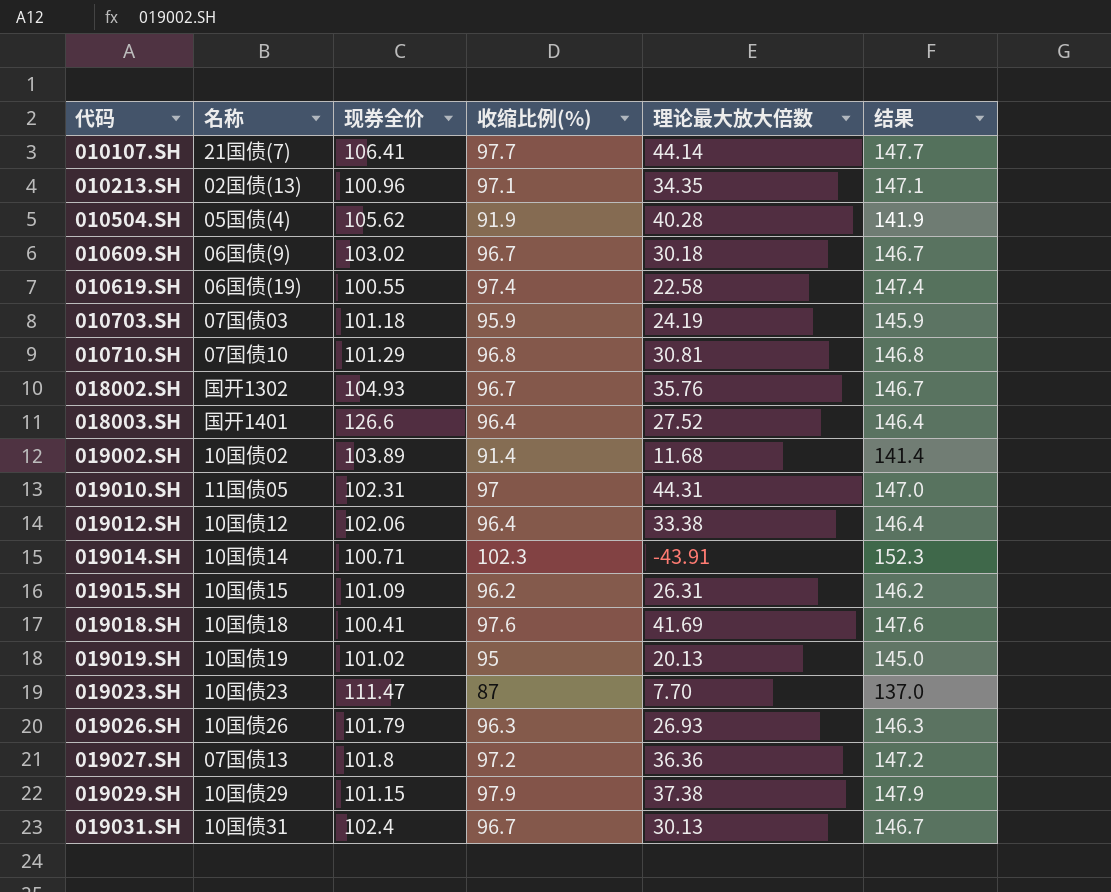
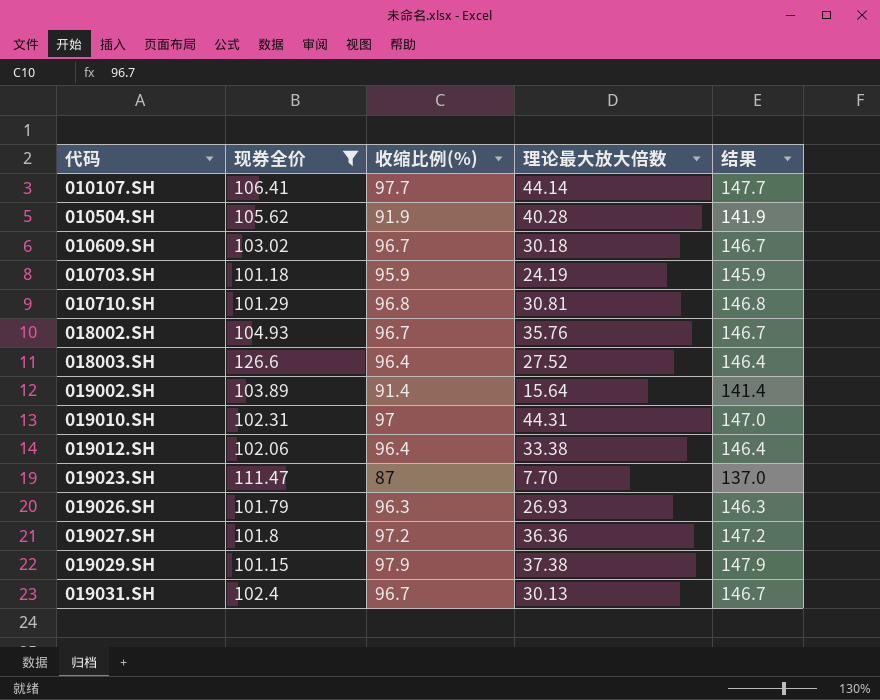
filter: none -> 现券全价 >= 101.15
column 名称 | position: 2 -> none
019002.SH | 理论最大放大倍数: 11.68 -> 15.64

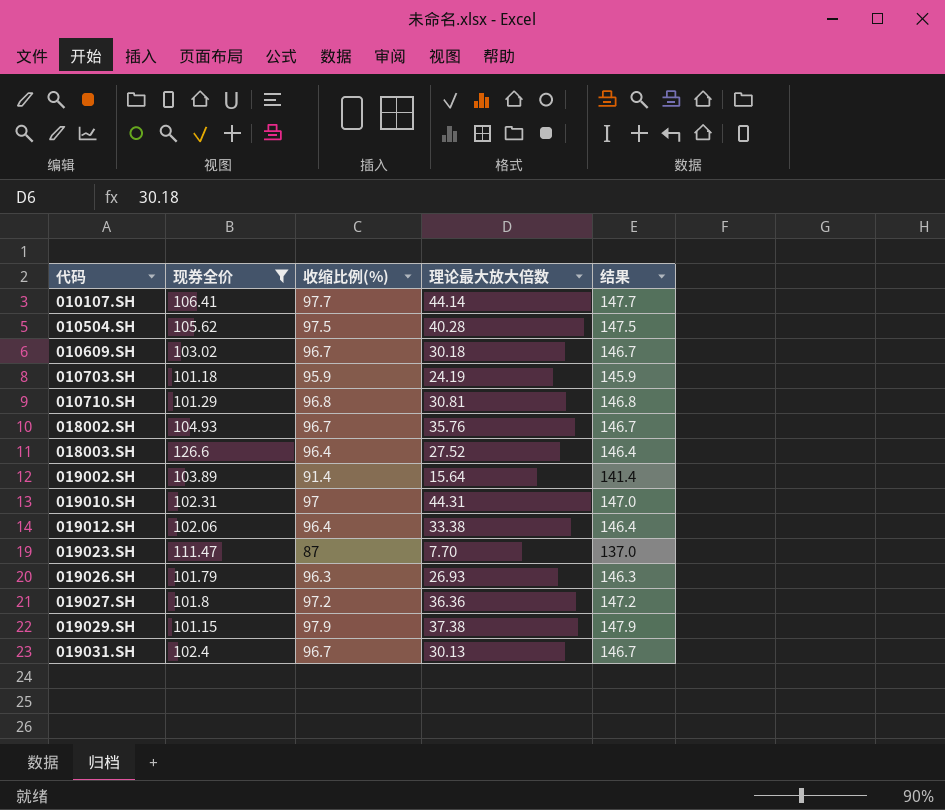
010504.SH | 收缩比例(%): 91.9 -> 97.5
010504.SH | 结果: 141.9 -> 147.5

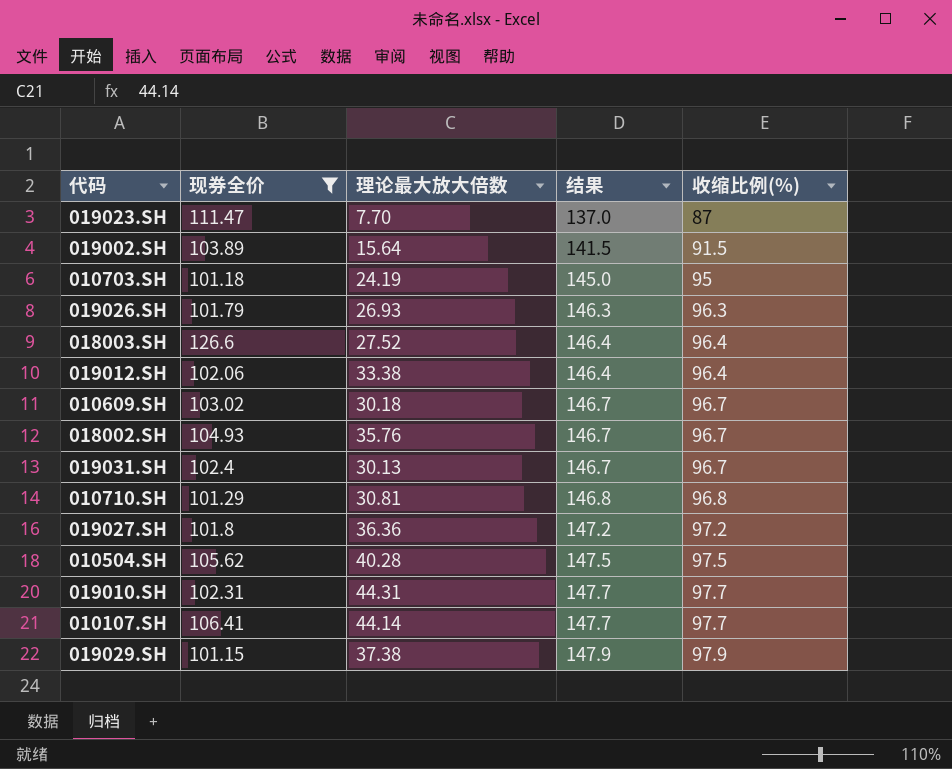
row order: 代码 ascending -> 结果 ascending
column 收缩比例(%) | position: 3 -> 5
019002.SH | 结果: 141.4 -> 141.5
019002.SH | 收缩比例(%): 91.4 -> 91.5
010703.SH | 结果: 145.9 -> 145.0
010703.SH | 收缩比例(%): 95.9 -> 95
019010.SH | 结果: 147.0 -> 147.7
019010.SH | 收缩比例(%): 97 -> 97.7

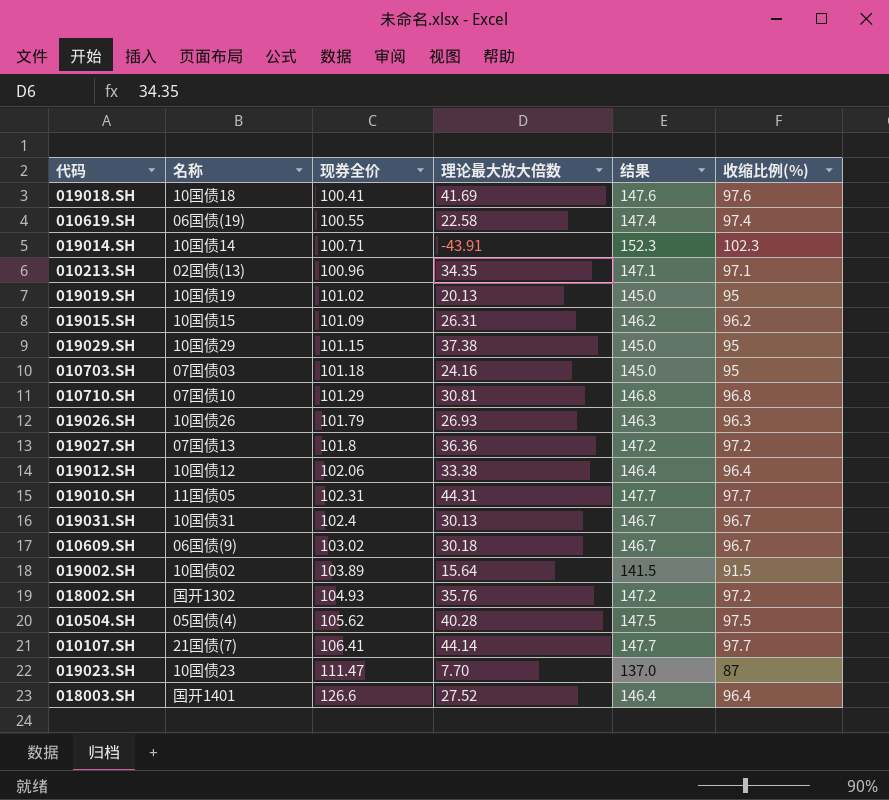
filter: 现券全价 >= 101.15 -> none
row order: 结果 ascending -> 现券全价 ascending
column 名称 | position: none -> 2
019029.SH | 结果: 147.9 -> 145.0
019029.SH | 收缩比例(%): 97.9 -> 95
010703.SH | 理论最大放大倍数: 24.19 -> 24.16
018002.SH | 结果: 146.7 -> 147.2
018002.SH | 收缩比例(%): 96.7 -> 97.2

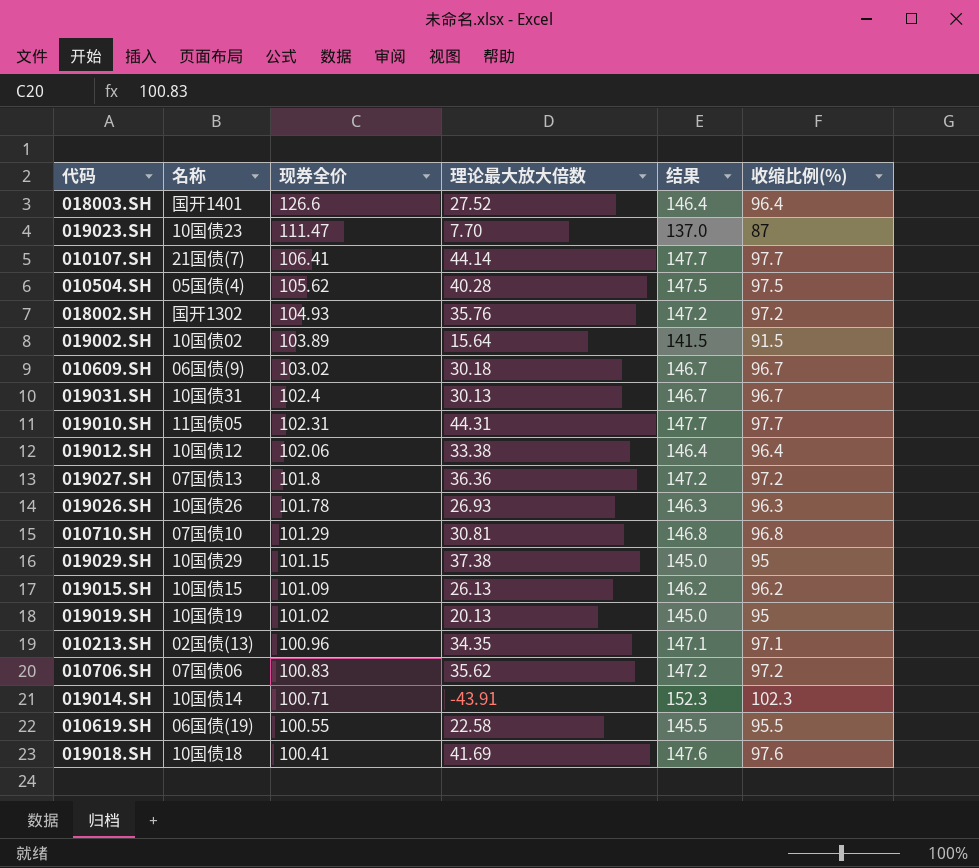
row order: 现券全价 ascending -> 现券全价 descending
row 010703.SH: 07国债03 | 101.18 | 24.16 | 145.0 | 95 -> none
019026.SH | 现券全价: 101.79 -> 101.78
019015.SH | 理论最大放大倍数: 26.31 -> 26.13
row 010706.SH: none -> 07国债06 | 100.83 | 35.62 | 147.2 | 97.2
010619.SH | 结果: 147.4 -> 145.5
010619.SH | 收缩比例(%): 97.4 -> 95.5

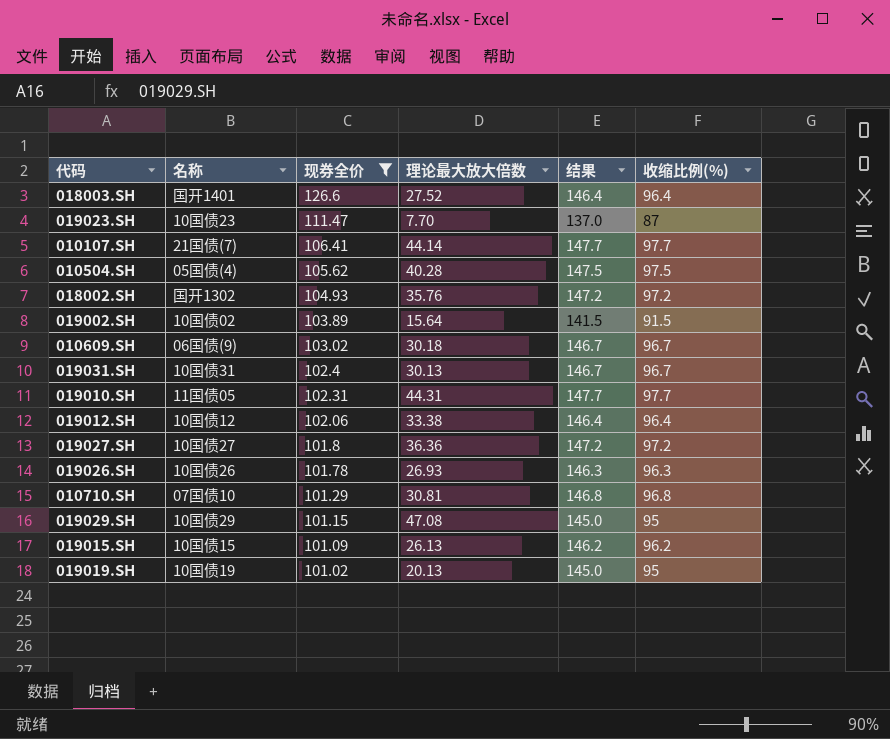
filter: none -> 现券全价 >= 101.02
019027.SH | 名称: 07国债13 -> 10国债27
019029.SH | 理论最大放大倍数: 37.38 -> 47.08

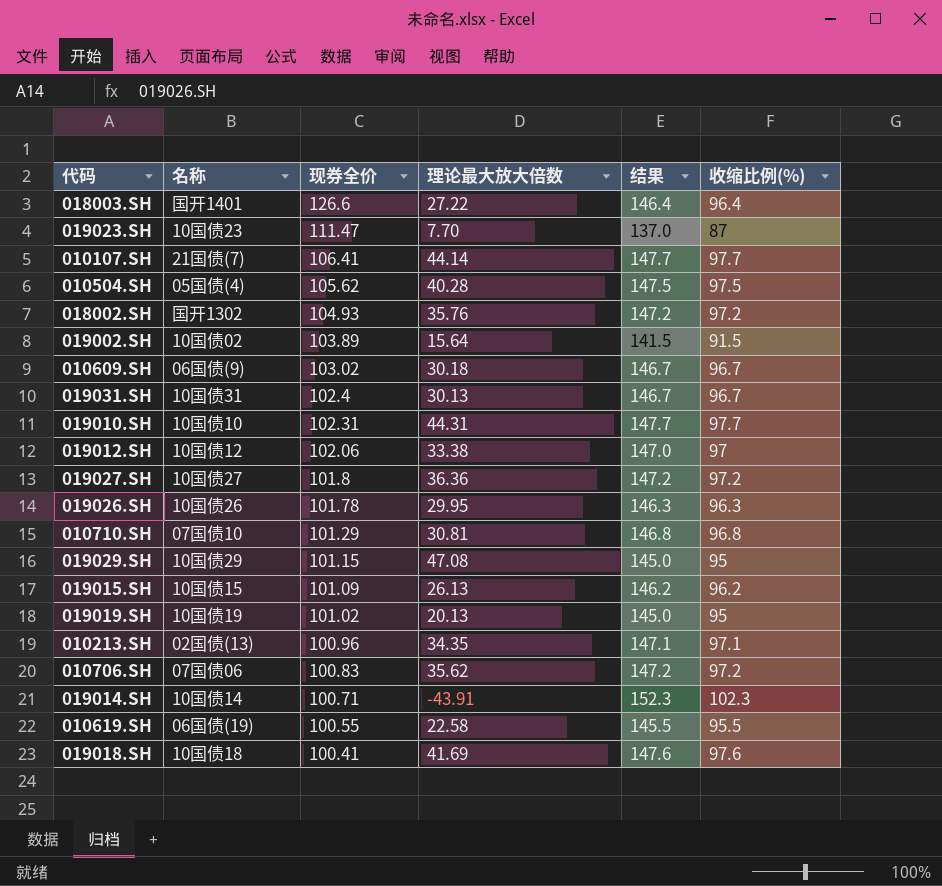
filter: 现券全价 >= 101.02 -> none
018003.SH | 理论最大放大倍数: 27.52 -> 27.22
019010.SH | 名称: 11国债05 -> 10国债10
019012.SH | 结果: 146.4 -> 147.0
019012.SH | 收缩比例(%): 96.4 -> 97
019026.SH | 理论最大放大倍数: 26.93 -> 29.95

